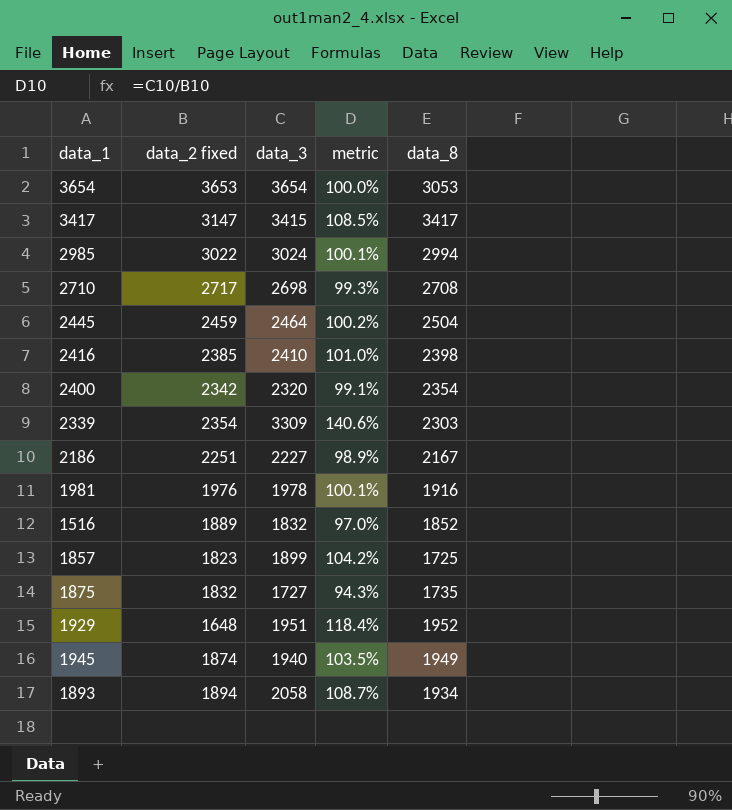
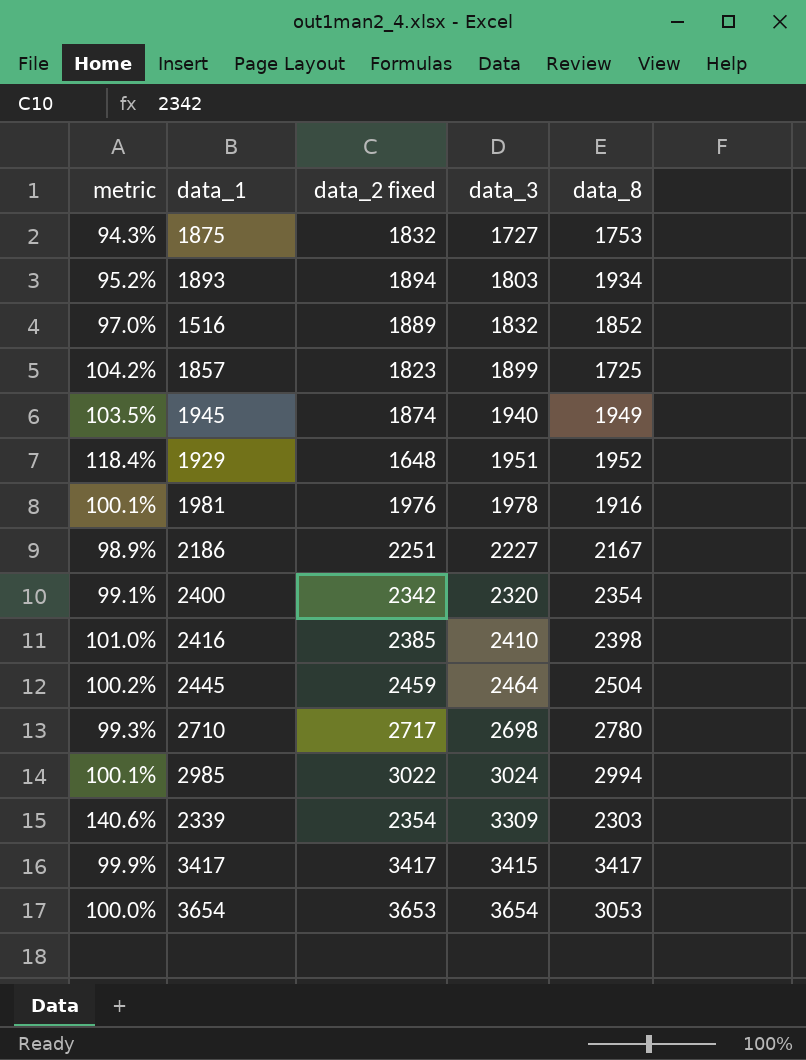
row order: none -> data_3 ascending
column metric | position: 4 -> 1
1875 | data_8: 1735 -> 1753
1893 | metric: 108.7% -> 95.2%
1893 | data_3: 2058 -> 1803
2710 | data_8: 2708 -> 2780
3417 | metric: 108.5% -> 99.9%
3417 | data_2 fixed: 3147 -> 3417

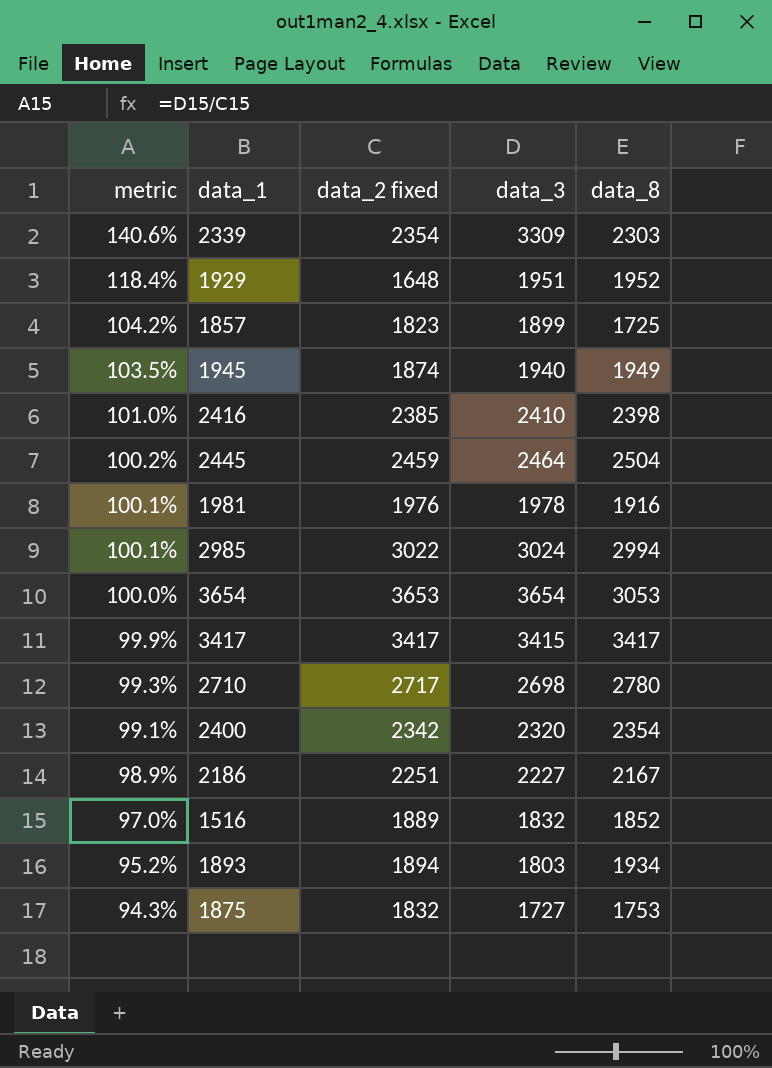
row order: data_3 ascending -> metric descending

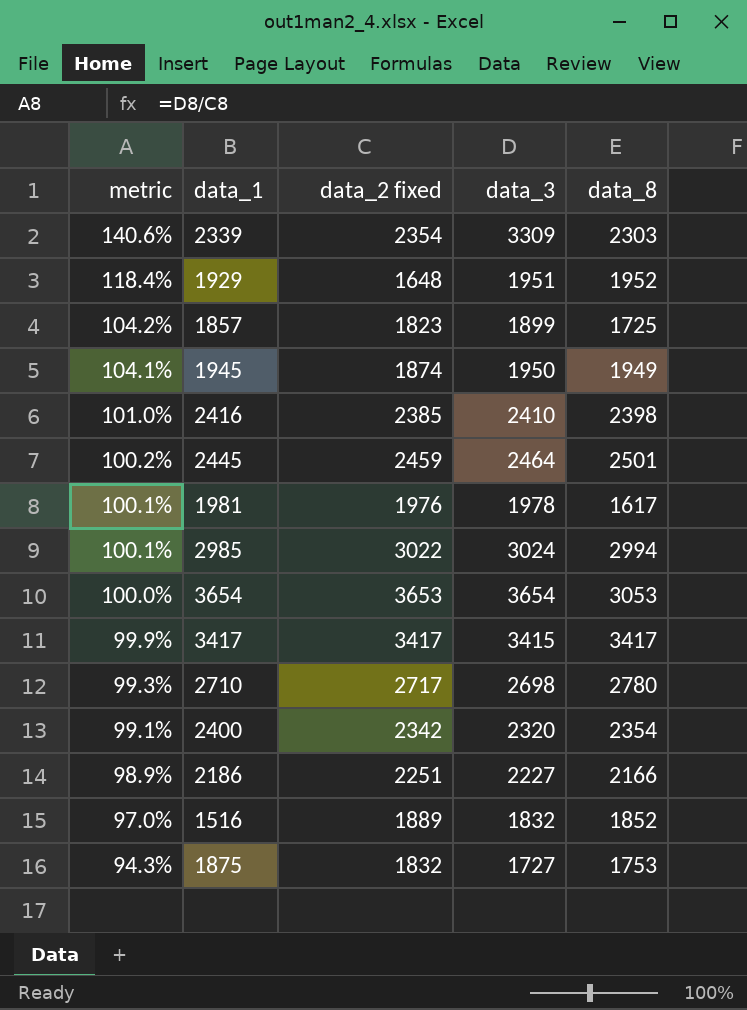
row 1893: 95.2% | 1894 | 1803 | 1934 -> none
1945 | metric: 103.5% -> 104.1%
1945 | data_3: 1940 -> 1950
2445 | data_8: 2504 -> 2501
1981 | data_8: 1916 -> 1617
2186 | data_8: 2167 -> 2166

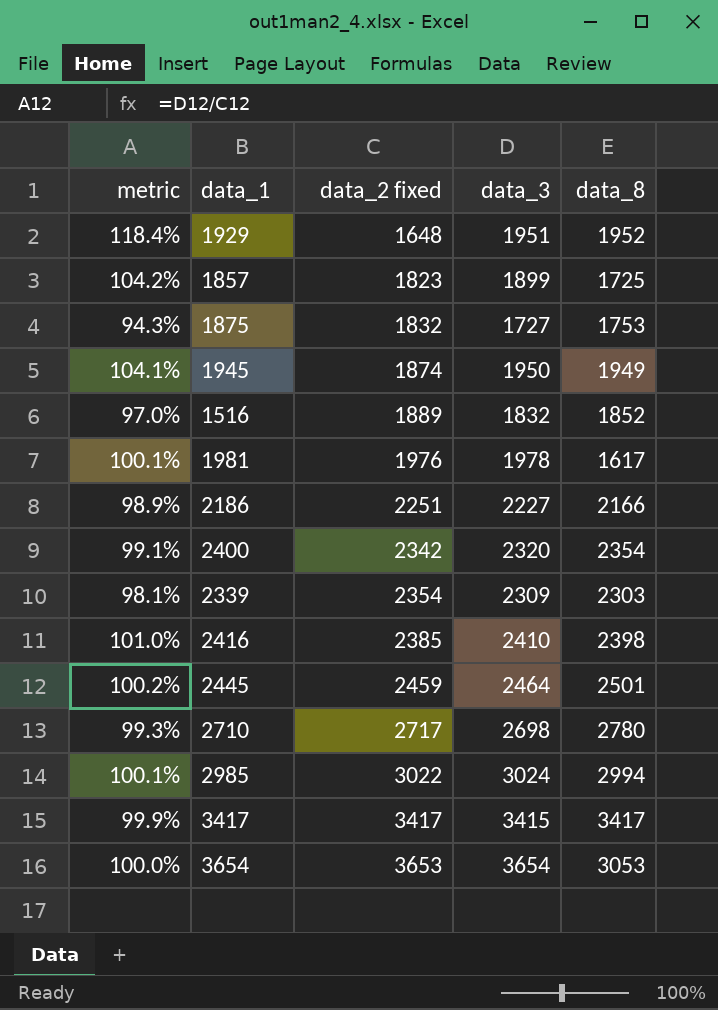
row order: metric descending -> data_2 fixed ascending
2339 | metric: 140.6% -> 98.1%
2339 | data_3: 3309 -> 2309

